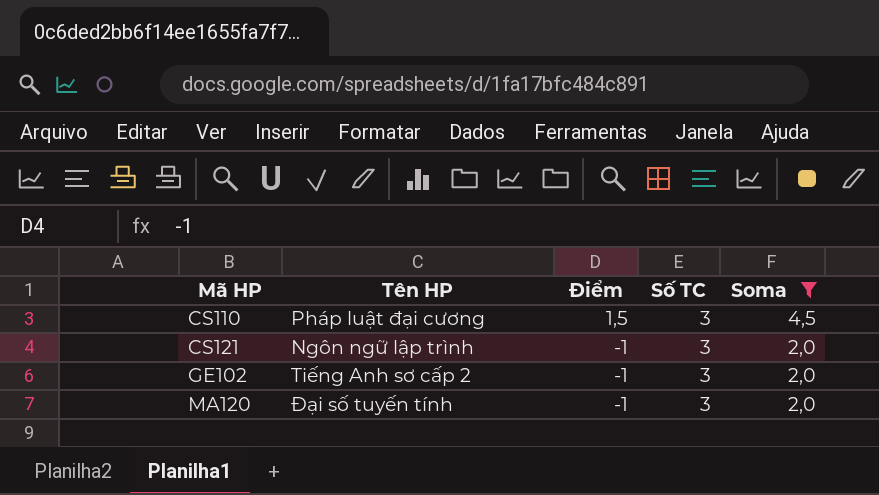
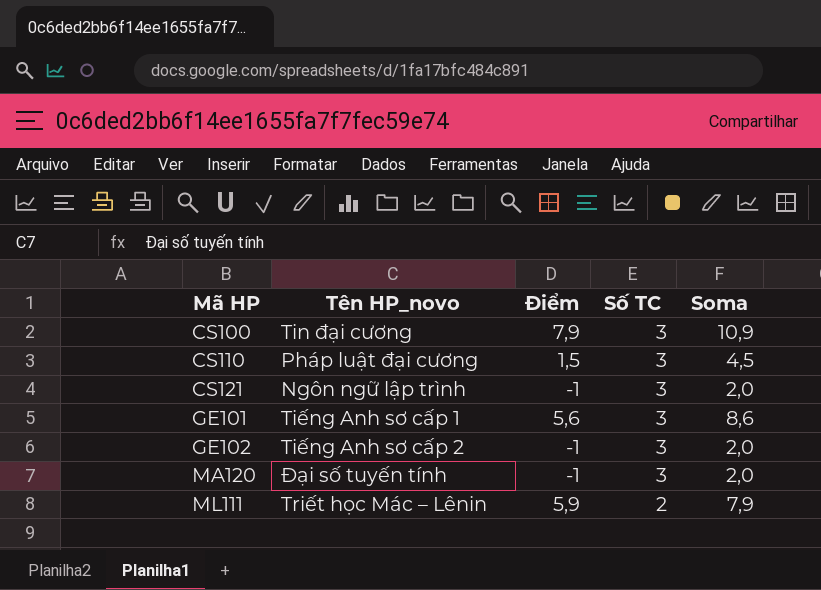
filter: Soma <= 4,5 -> none
column name: Tên HP -> Tên HP_novo

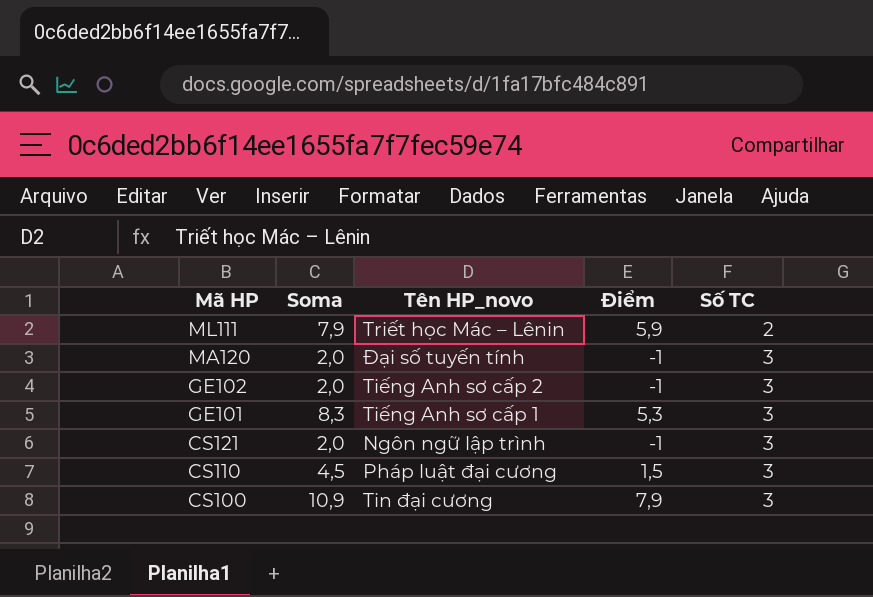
row order: Mã HP ascending -> Mã HP descending
column Soma | position: 5 -> 2
GE101 | Soma: 8,6 -> 8,3
GE101 | Điểm: 5,6 -> 5,3

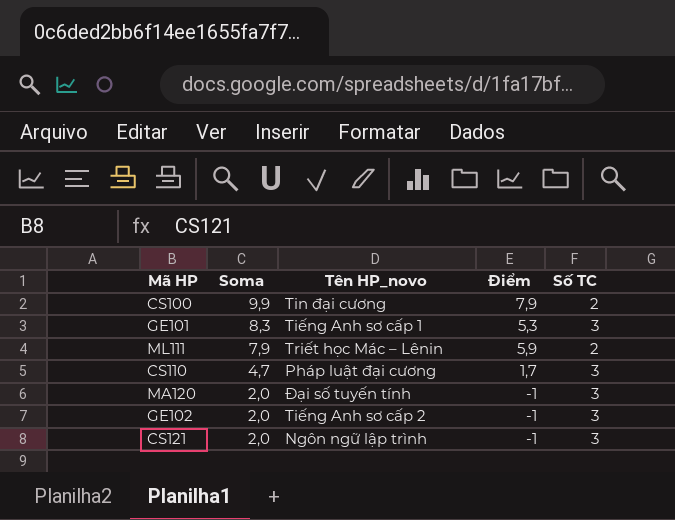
row order: Mã HP descending -> Soma descending
CS100 | Soma: 10,9 -> 9,9
CS100 | Số TC: 3 -> 2
CS110 | Soma: 4,5 -> 4,7
CS110 | Điểm: 1,5 -> 1,7

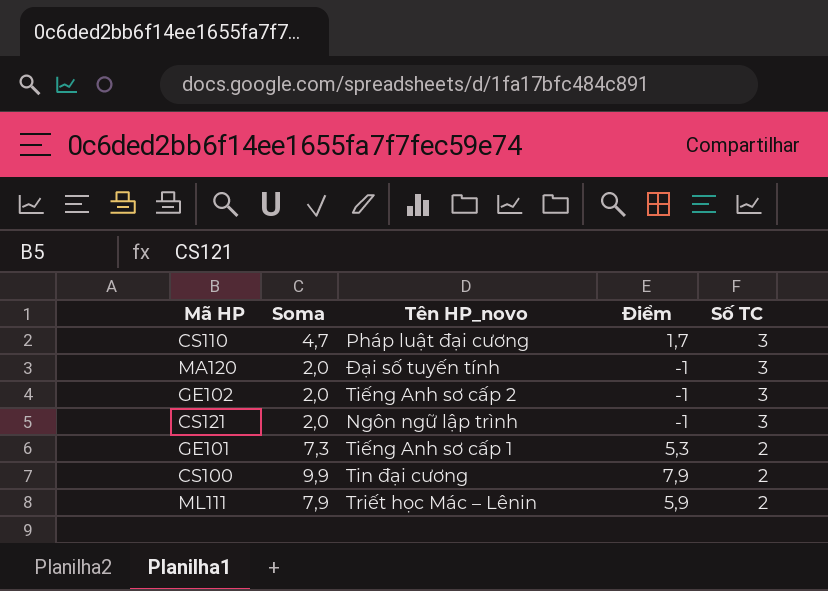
row order: Soma descending -> Số TC descending
GE101 | Soma: 8,3 -> 7,3
GE101 | Số TC: 3 -> 2

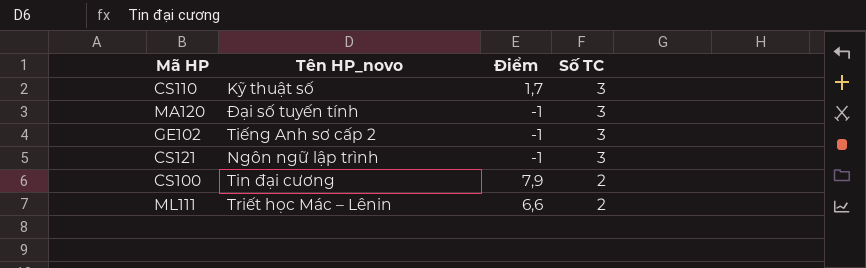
column Soma | formula: [Điểm] + [Số TC] -> none
row GE101: 7,3 | Tiếng Anh sơ cấp 1 | 5,3 | 2 -> none
CS110 | Tên HP_novo: Pháp luật đại cương -> Kỹ thuật số
ML111 | Điểm: 5,9 -> 6,6

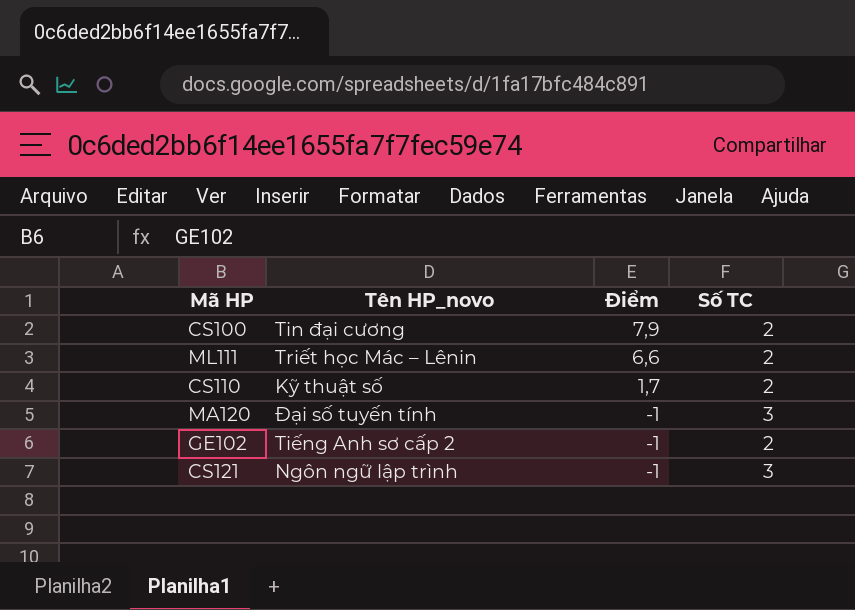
row order: Số TC descending -> Điểm descending
CS110 | Số TC: 3 -> 2
GE102 | Số TC: 3 -> 2

